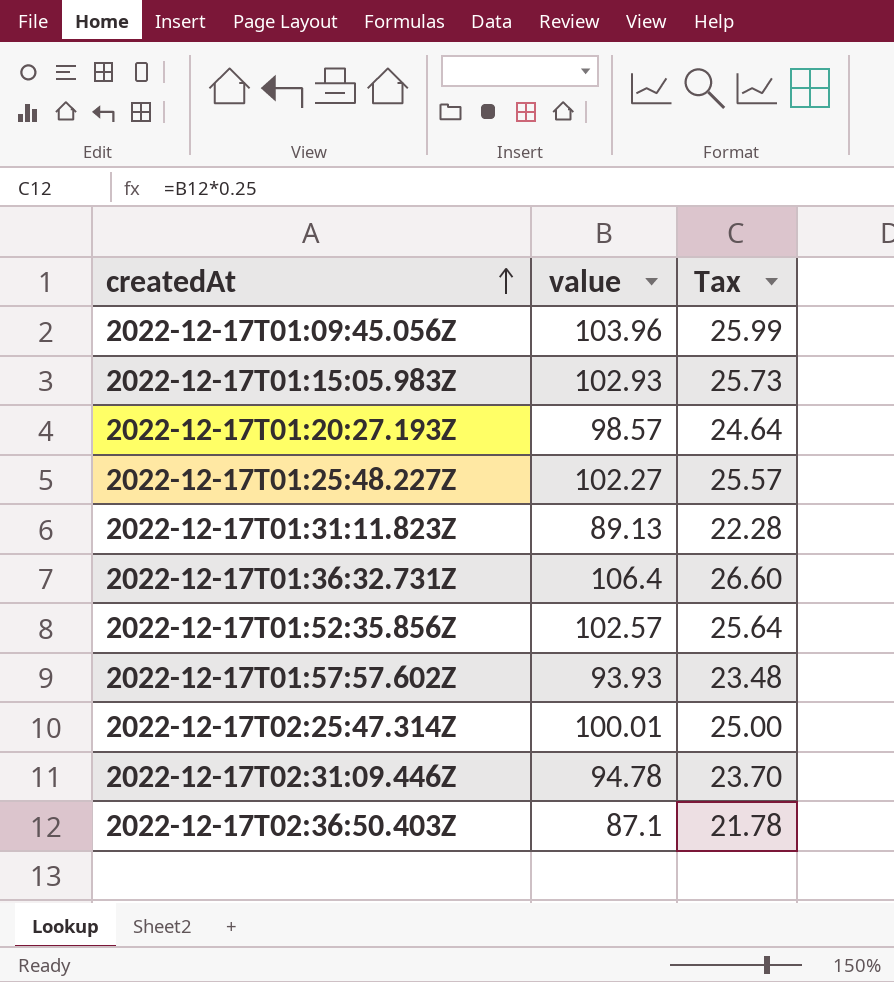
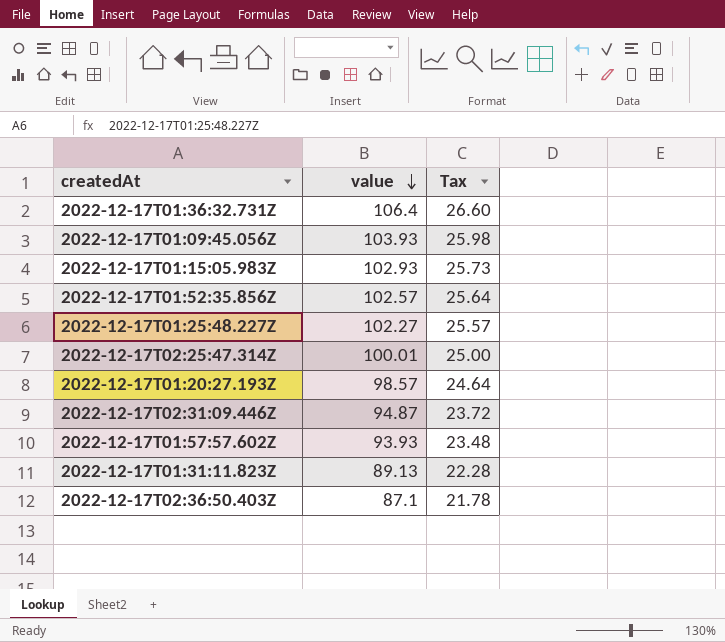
row order: createdAt ascending -> value descending
2022-12-17T01:09:45.056Z | value: 103.96 -> 103.93
2022-12-17T01:09:45.056Z | Tax: 25.99 -> 25.98
2022-12-17T02:31:09.446Z | value: 94.78 -> 94.87
2022-12-17T02:31:09.446Z | Tax: 23.70 -> 23.72

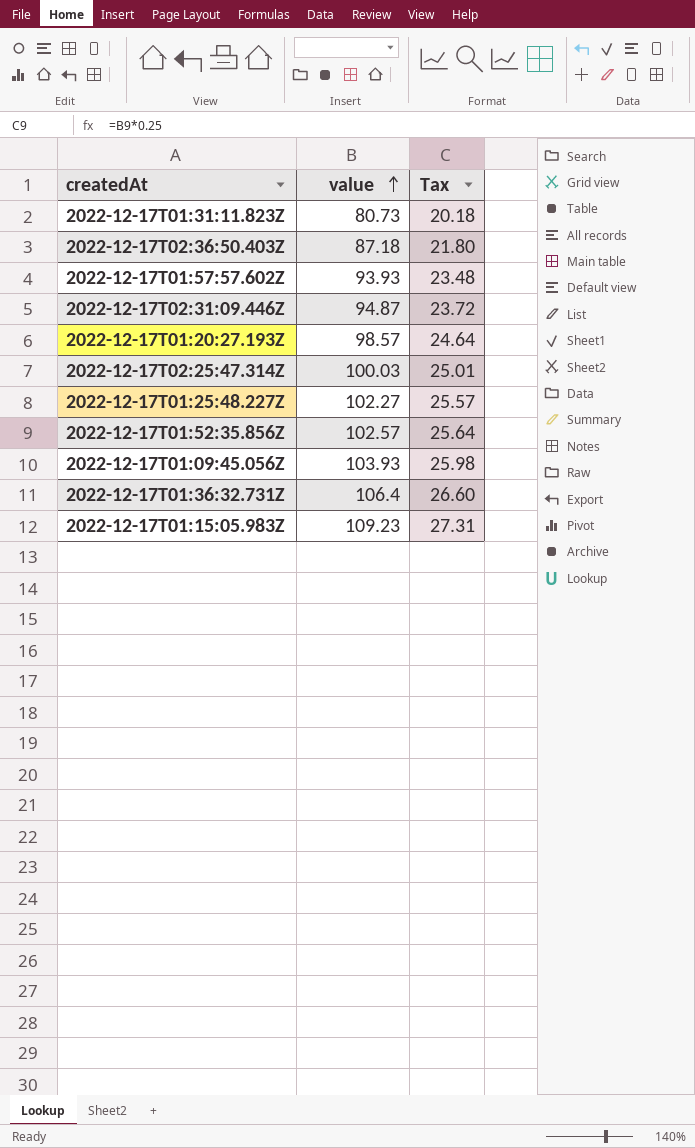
row order: value descending -> value ascending
2022-12-17T01:31:11.823Z | value: 89.13 -> 80.73
2022-12-17T01:31:11.823Z | Tax: 22.28 -> 20.18
2022-12-17T02:36:50.403Z | value: 87.1 -> 87.18
2022-12-17T02:36:50.403Z | Tax: 21.78 -> 21.80
2022-12-17T02:25:47.314Z | value: 100.01 -> 100.03
2022-12-17T02:25:47.314Z | Tax: 25.00 -> 25.01
2022-12-17T01:15:05.983Z | value: 102.93 -> 109.23
2022-12-17T01:15:05.983Z | Tax: 25.73 -> 27.31

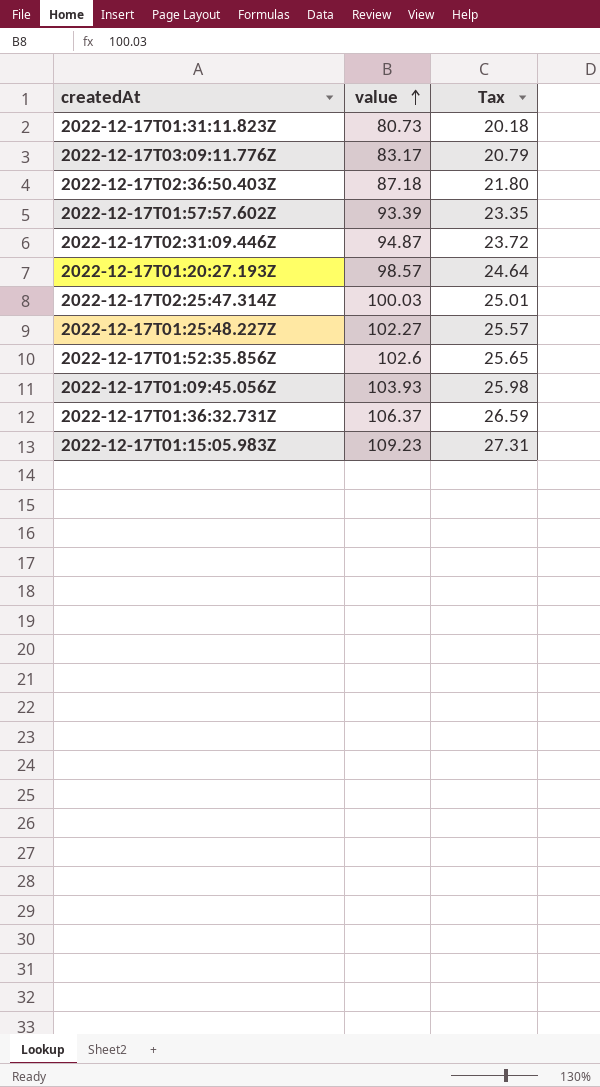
row 2022-12-17T03:09:11.776Z: none -> 83.17 | 20.79
2022-12-17T01:57:57.602Z | value: 93.93 -> 93.39
2022-12-17T01:57:57.602Z | Tax: 23.48 -> 23.35
2022-12-17T01:52:35.856Z | value: 102.57 -> 102.6
2022-12-17T01:52:35.856Z | Tax: 25.64 -> 25.65
2022-12-17T01:36:32.731Z | value: 106.4 -> 106.37
2022-12-17T01:36:32.731Z | Tax: 26.60 -> 26.59

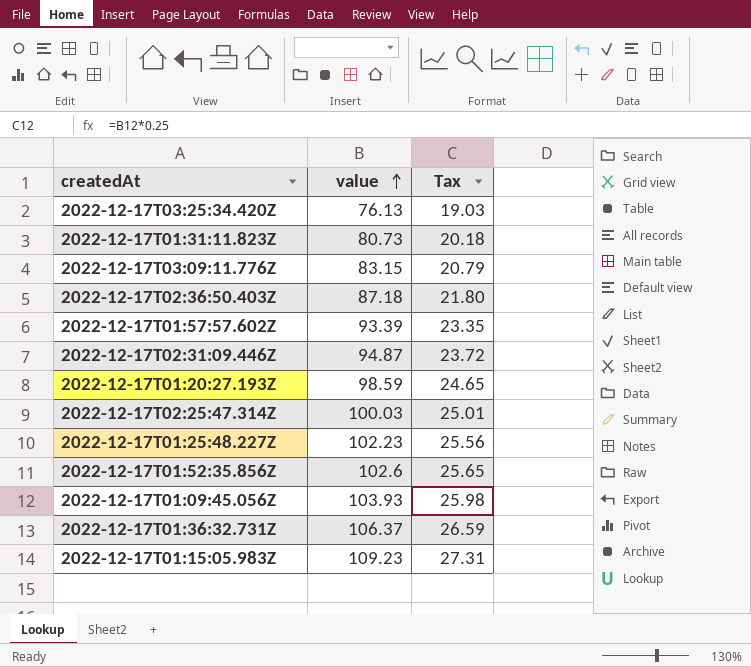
row 2022-12-17T03:25:34.420Z: none -> 76.13 | 19.03
2022-12-17T03:09:11.776Z | value: 83.17 -> 83.15
2022-12-17T01:20:27.193Z | value: 98.57 -> 98.59
2022-12-17T01:20:27.193Z | Tax: 24.64 -> 24.65
2022-12-17T01:25:48.227Z | value: 102.27 -> 102.23
2022-12-17T01:25:48.227Z | Tax: 25.57 -> 25.56

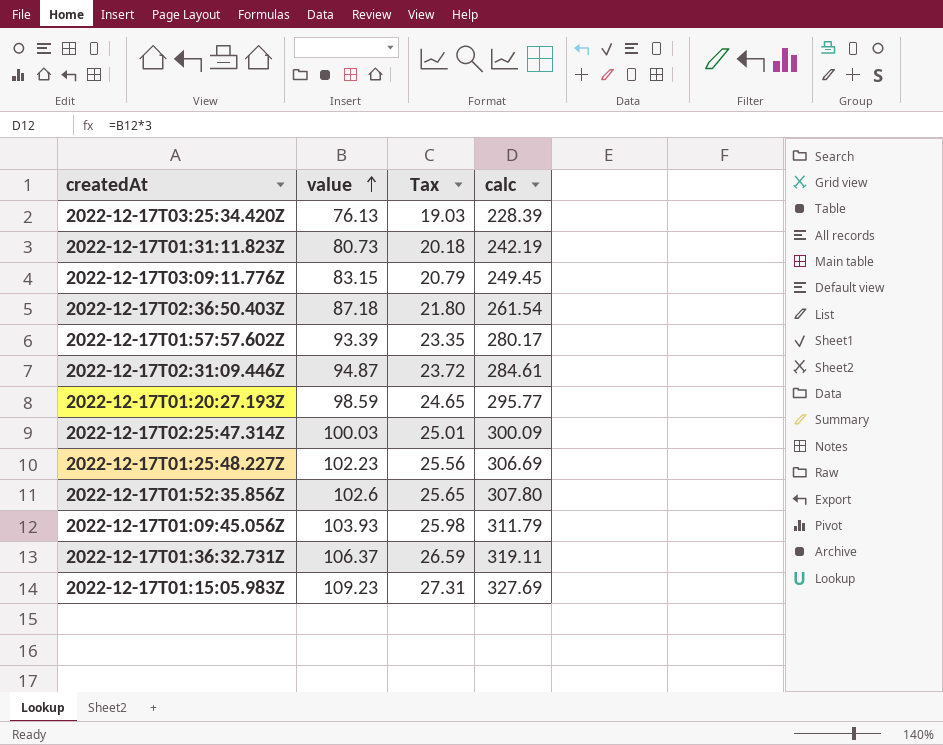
column calc | formula: none -> [value] * 3

